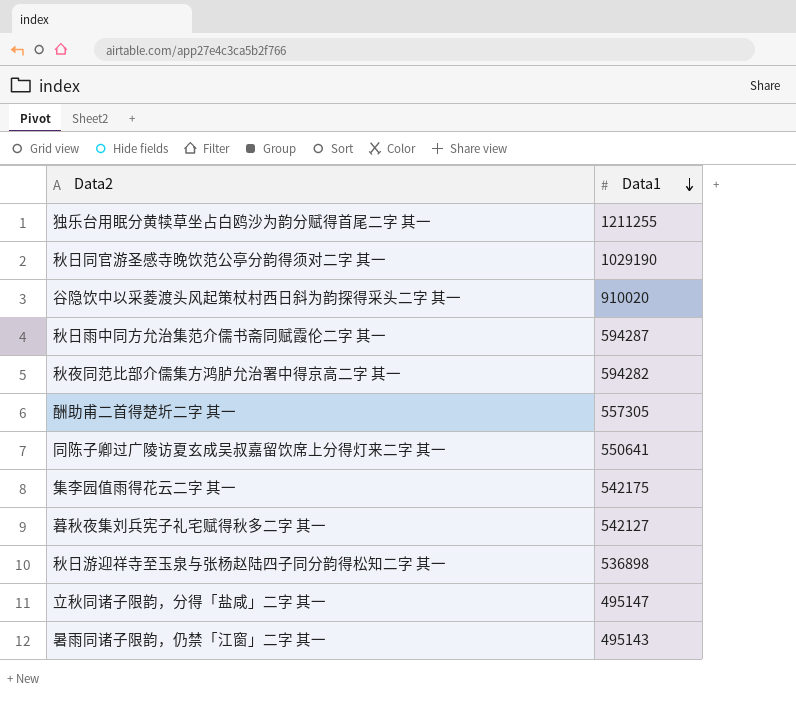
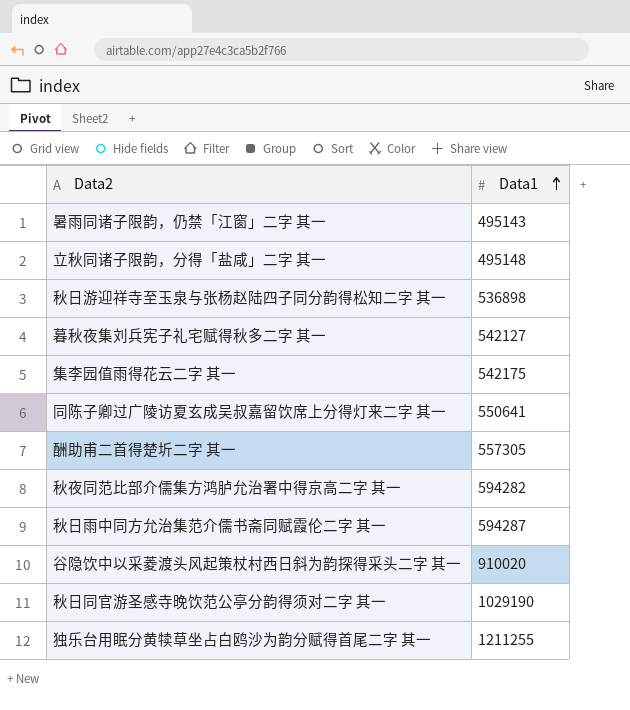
row order: Data1 descending -> Data1 ascending
立秋同诸子限韵，分得「盐咸」二字 其一 | Data1: 495147 -> 495148

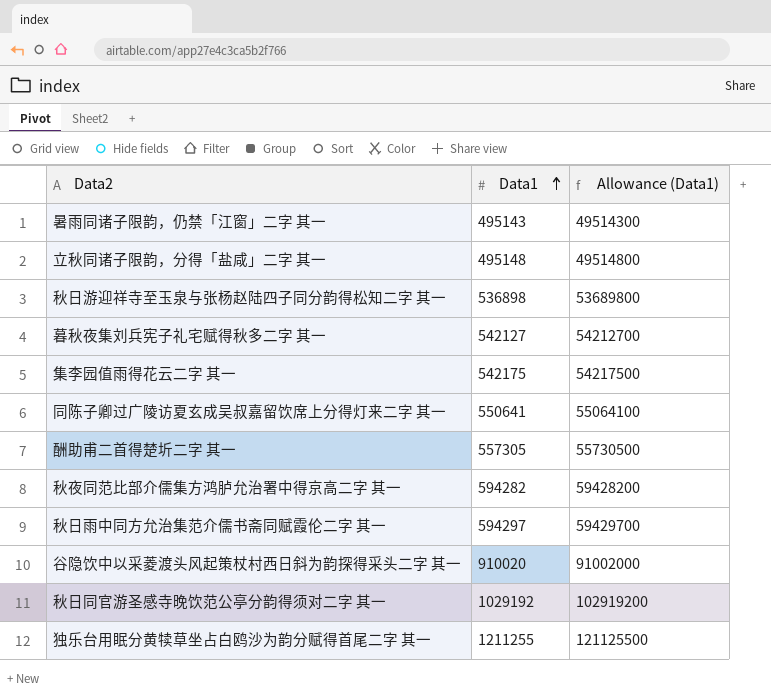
column Allowance (Data1) | formula: none -> [Data1] * 100
秋日雨中同方允治集范介儒书斋同赋霞伦二字 其一 | Data1: 594287 -> 594297
秋日同官游圣感寺晚饮范公亭分韵得须对二字 其一 | Data1: 1029190 -> 1029192

